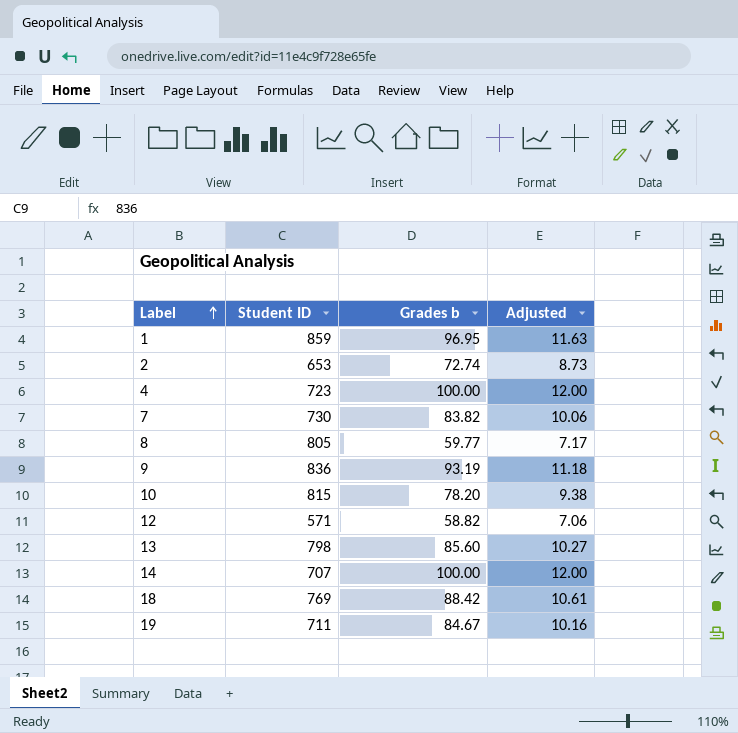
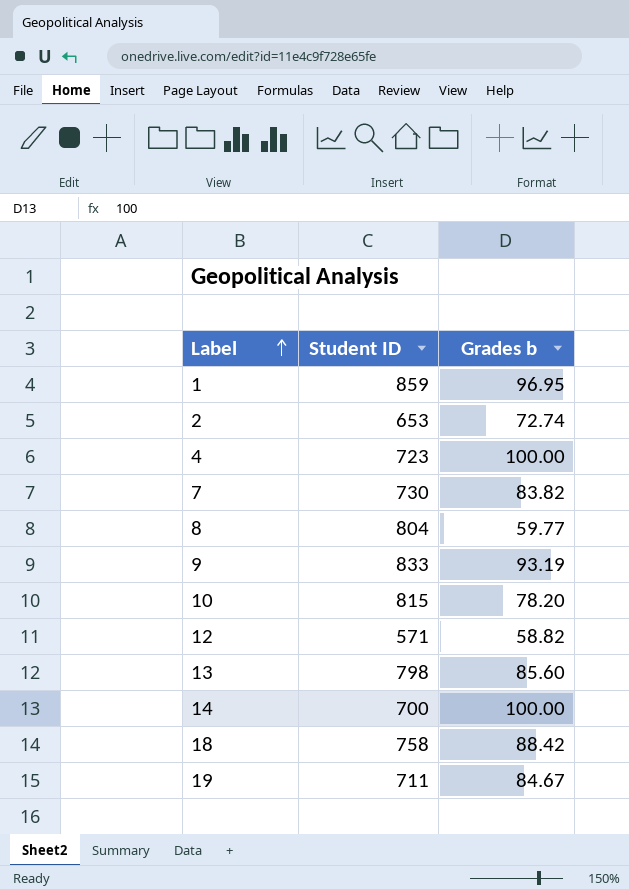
column Adjusted | formula: [Grades b] * 0.12 -> none
8 | Student ID: 805 -> 804
9 | Student ID: 836 -> 833
14 | Student ID: 707 -> 700
18 | Student ID: 769 -> 758

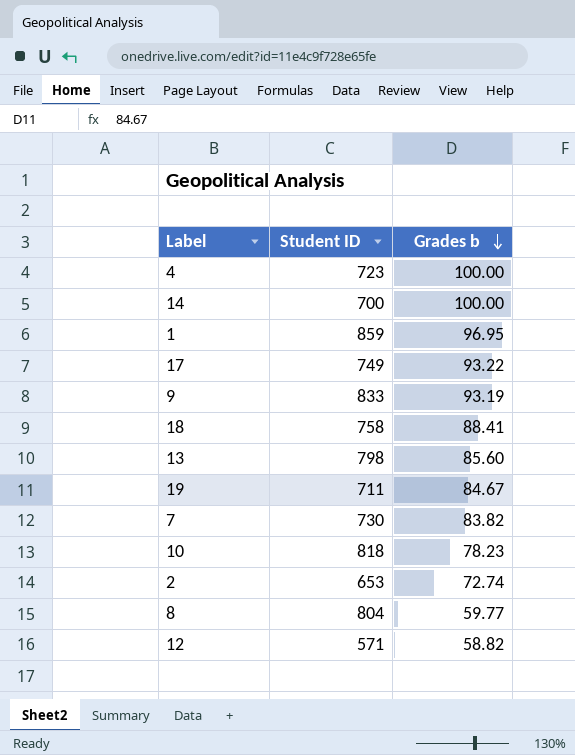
row order: Label ascending -> Grades b descending
row 17: none -> 749 | 93.22
18 | Grades b: 88.42 -> 88.41
10 | Student ID: 815 -> 818
10 | Grades b: 78.20 -> 78.23

